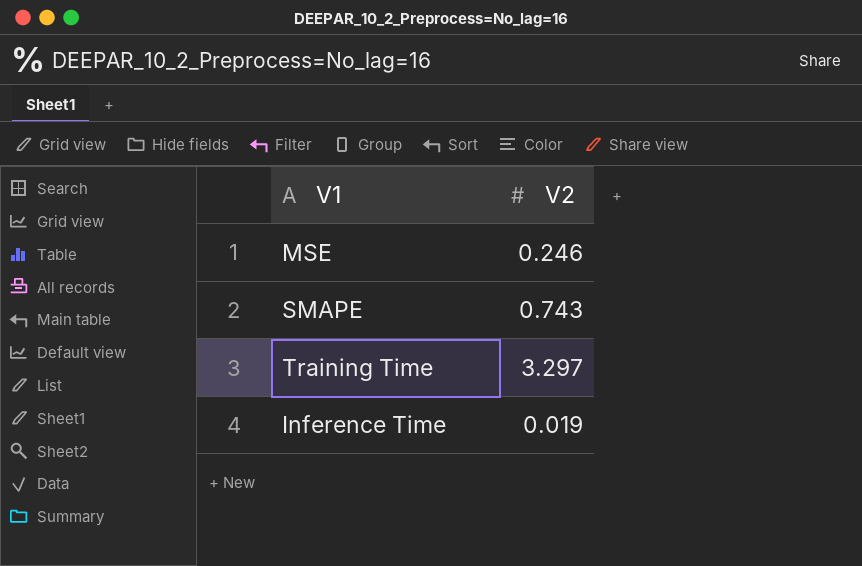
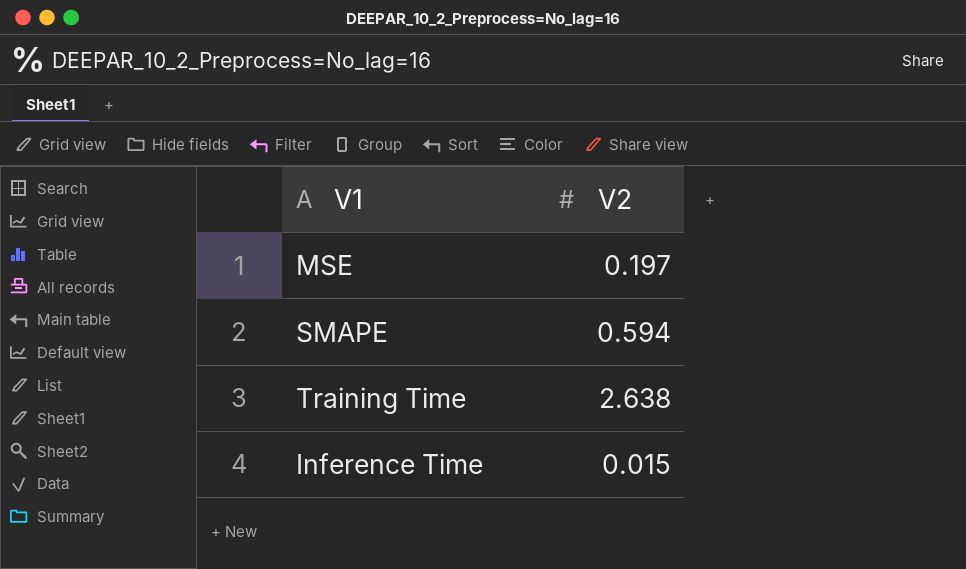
MSE | V2: 0.246 -> 0.197
SMAPE | V2: 0.743 -> 0.594
Training Time | V2: 3.297 -> 2.638
Inference Time | V2: 0.019 -> 0.015

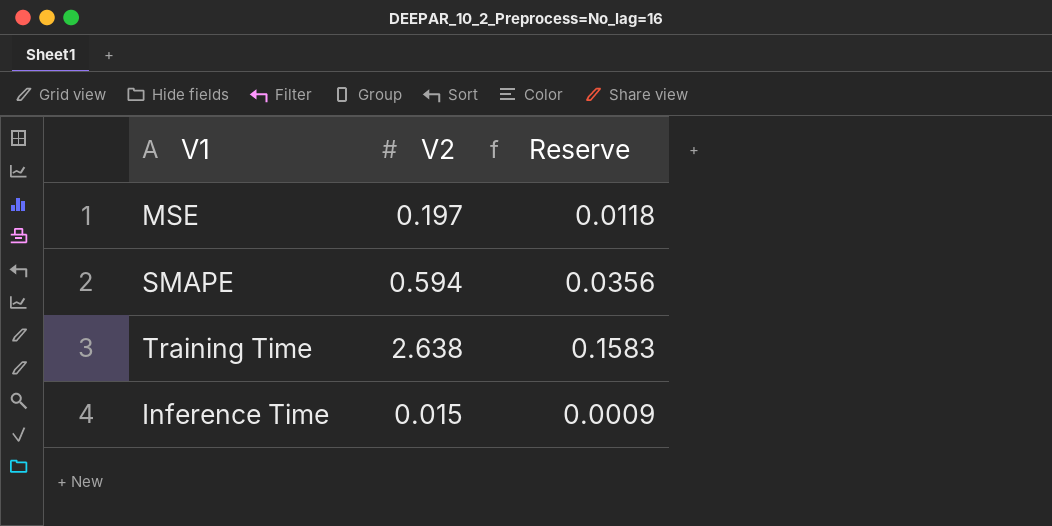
column Reserve | formula: none -> [V2] * 0.06

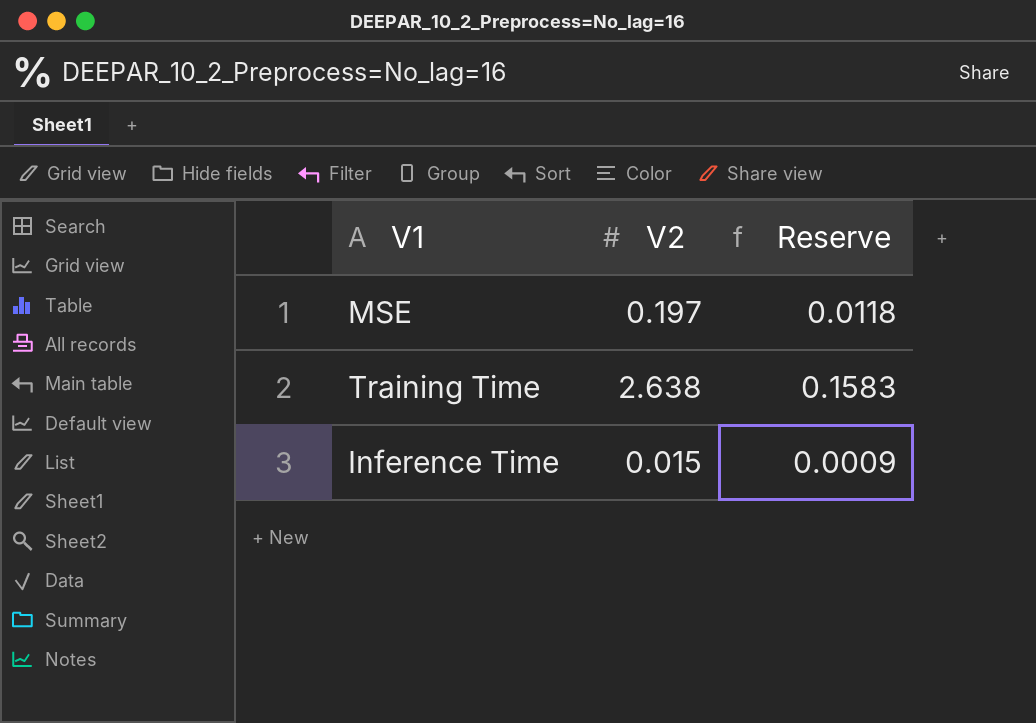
row SMAPE: 0.594 | 0.0356 -> none

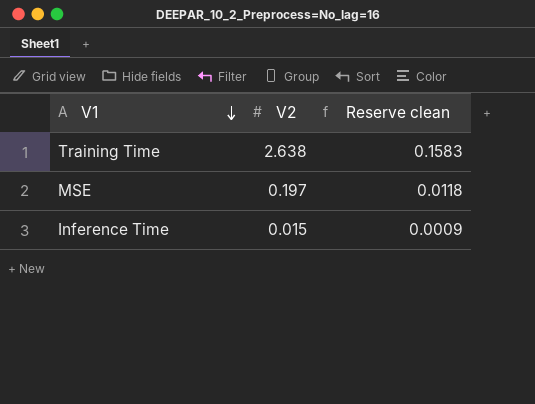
row order: none -> V1 descending
column name: Reserve -> Reserve clean

